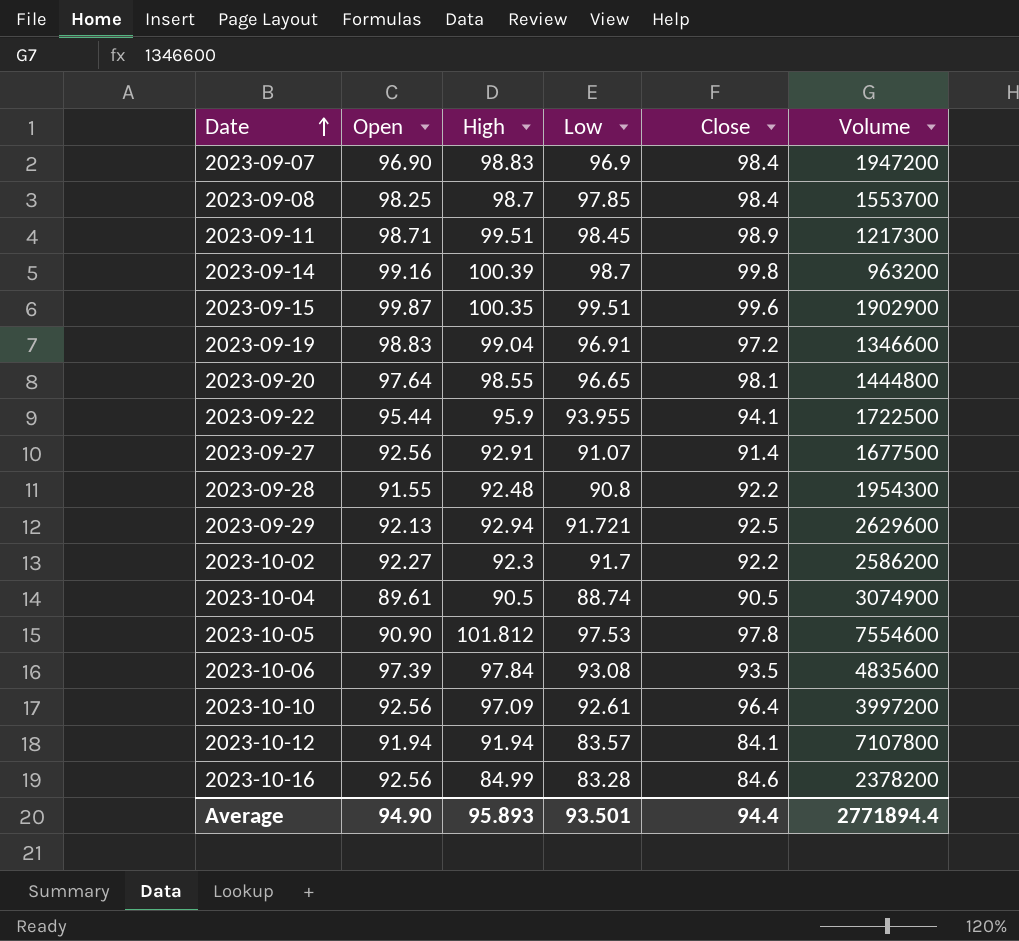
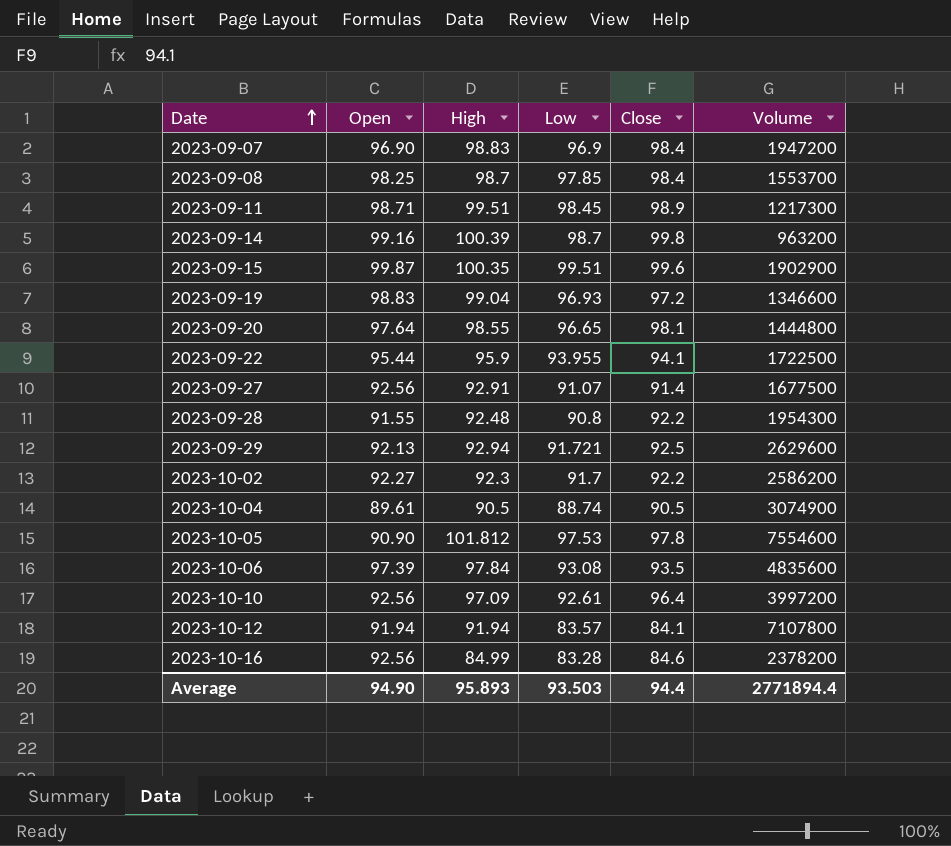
2023-09-19 | Low: 96.91 -> 96.93
Average | Low: 93.501 -> 93.503

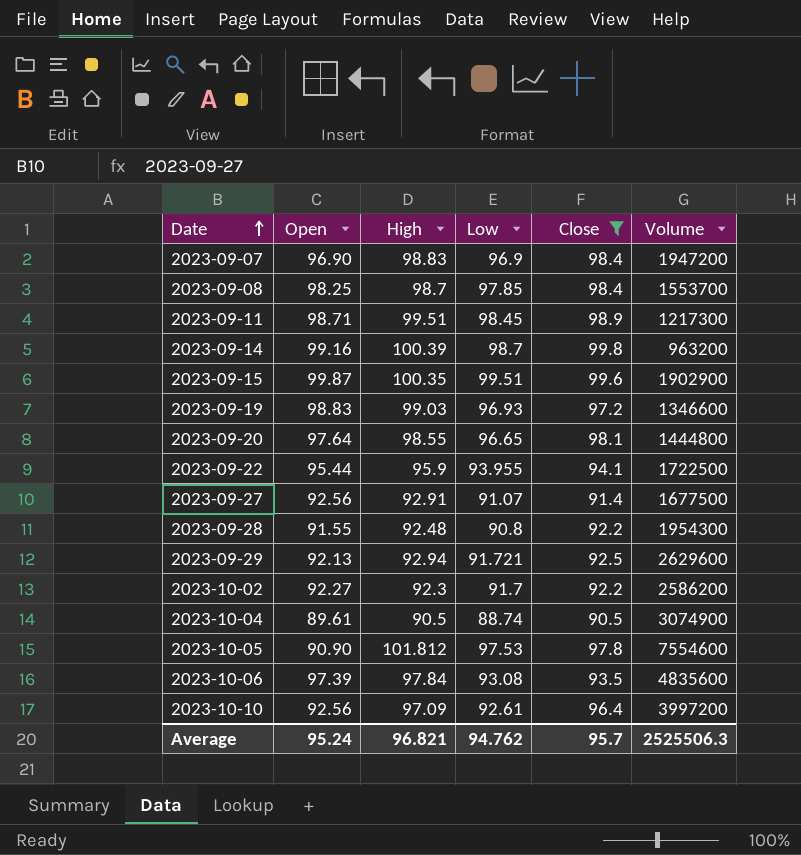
filter: none -> Close >= 90.5
2023-09-19 | High: 99.04 -> 99.03
Average | Open: 94.90 -> 95.24
Average | High: 95.893 -> 96.821
Average | Low: 93.503 -> 94.762
Average | Close: 94.4 -> 95.7
Average | Volume: 2771894.4 -> 2525506.3

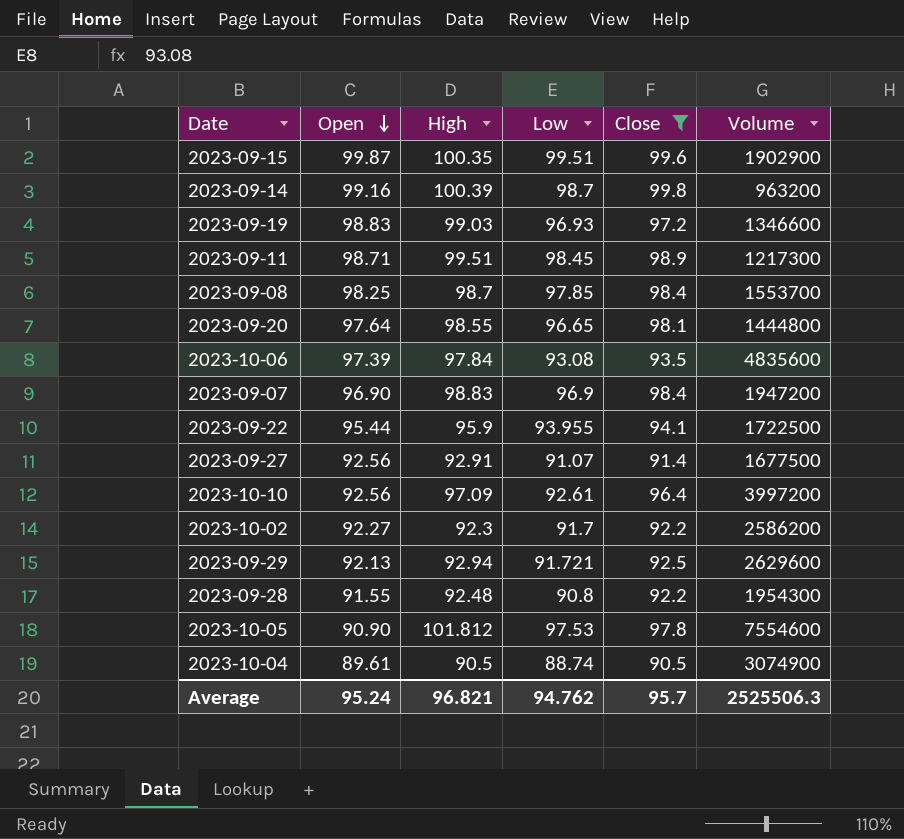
row order: Date ascending -> Open descending

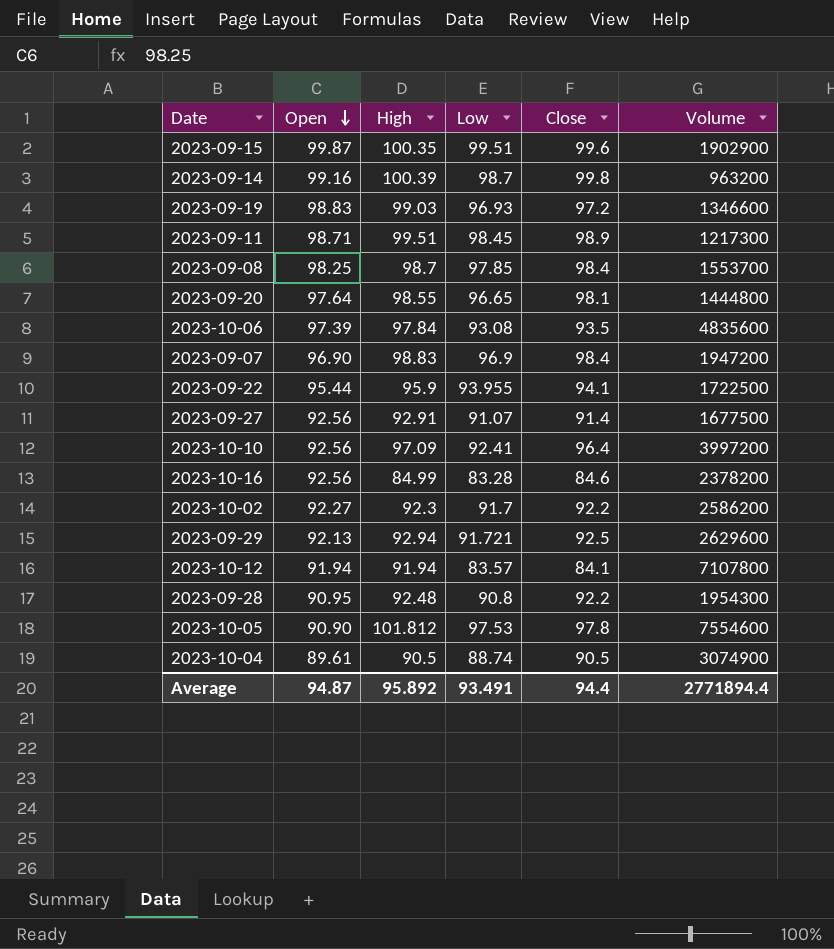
filter: Close >= 90.5 -> none
2023-10-10 | Low: 92.61 -> 92.41
2023-09-28 | Open: 91.55 -> 90.95
Average | Open: 95.24 -> 94.87
Average | High: 96.821 -> 95.892
Average | Low: 94.762 -> 93.491
Average | Close: 95.7 -> 94.4
Average | Volume: 2525506.3 -> 2771894.4

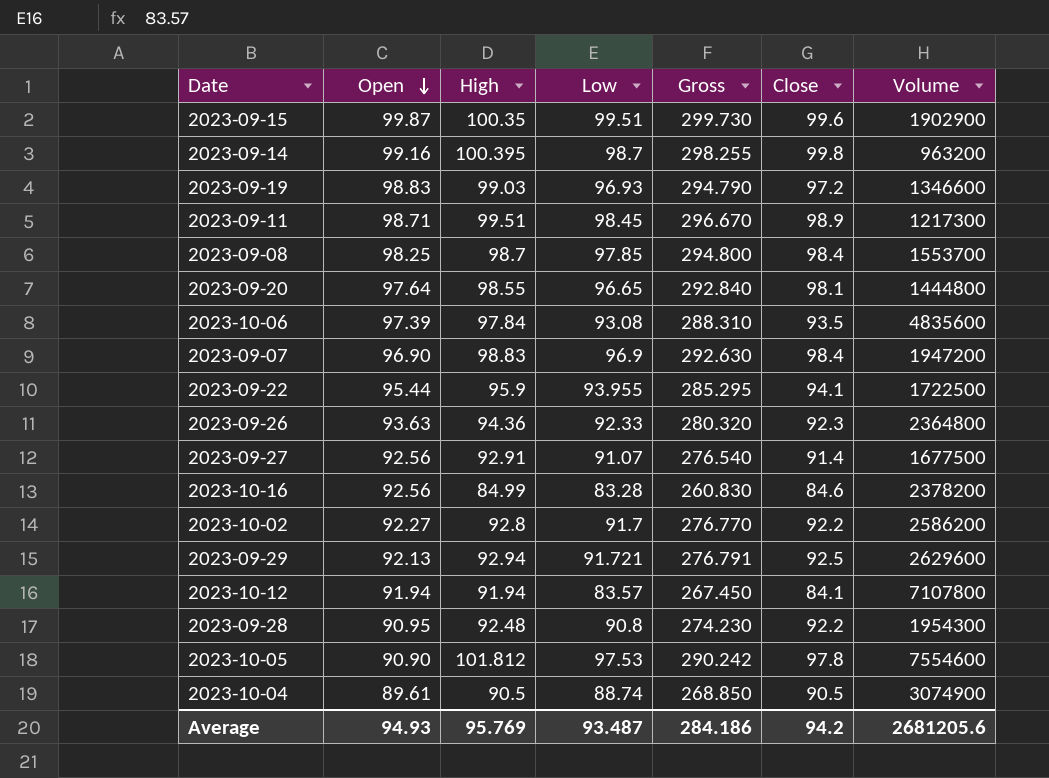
column Gross | formula: none -> [Open] + [High] + [Low]
row 2023-10-10: 92.56 | 97.09 | 92.41 | 96.4 | 3997200 -> none
2023-09-14 | High: 100.39 -> 100.395
row 2023-09-26: none -> 93.63 | 94.36 | 92.33 | 280.320 | 92.3 | 2364800
2023-10-02 | High: 92.3 -> 92.8
Average | Open: 94.87 -> 94.93
Average | High: 95.892 -> 95.769
Average | Low: 93.491 -> 93.487
Average | Close: 94.4 -> 94.2
Average | Volume: 2771894.4 -> 2681205.6

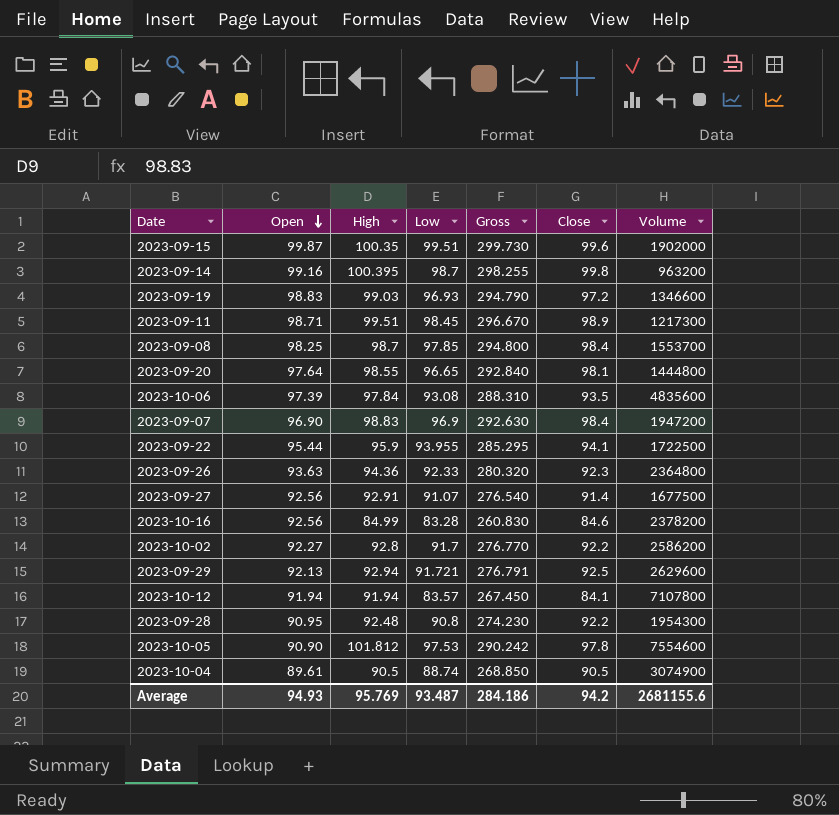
2023-09-15 | Volume: 1902900 -> 1902000
Average | Volume: 2681205.6 -> 2681155.6

